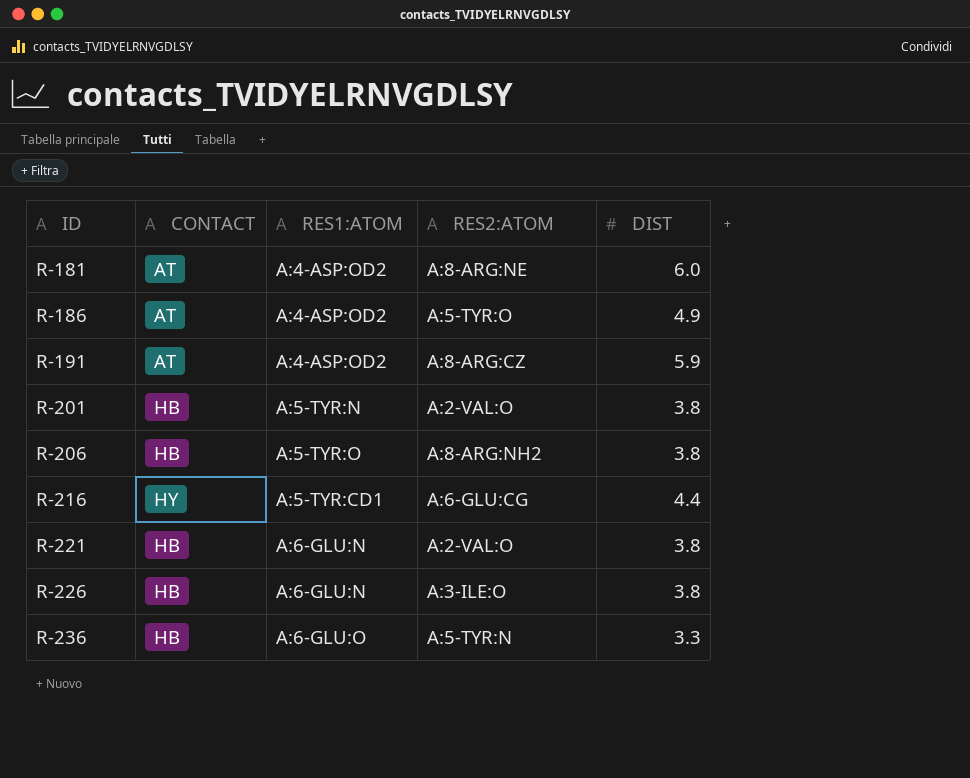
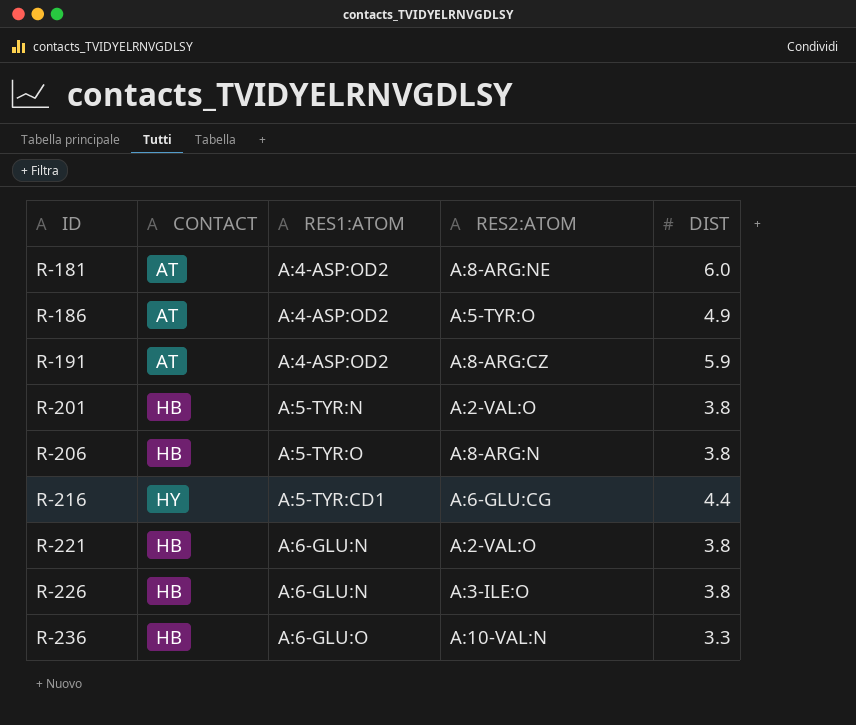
R-206 | RES2:ATOM: A:8-ARG:NH2 -> A:8-ARG:N
R-236 | RES2:ATOM: A:5-TYR:N -> A:10-VAL:N

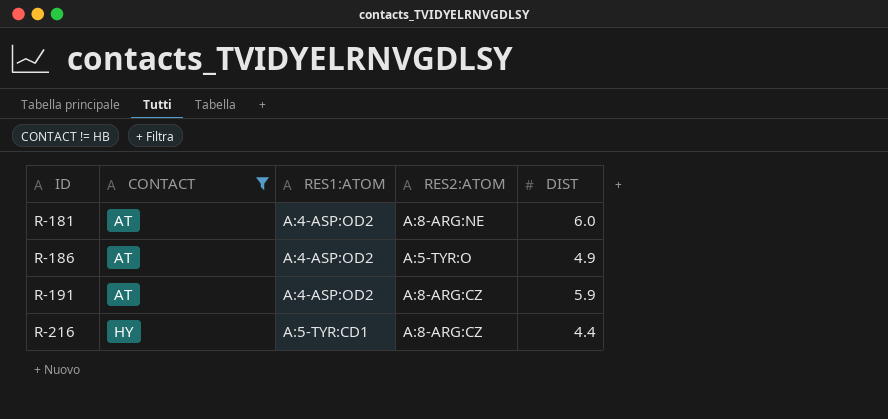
filter: none -> CONTACT != HB
R-216 | RES2:ATOM: A:6-GLU:CG -> A:8-ARG:CZ

